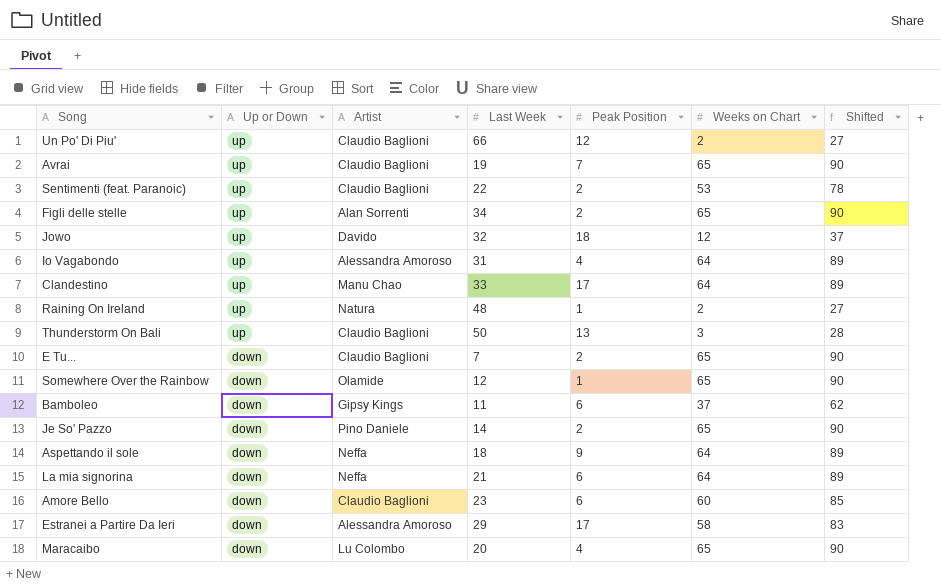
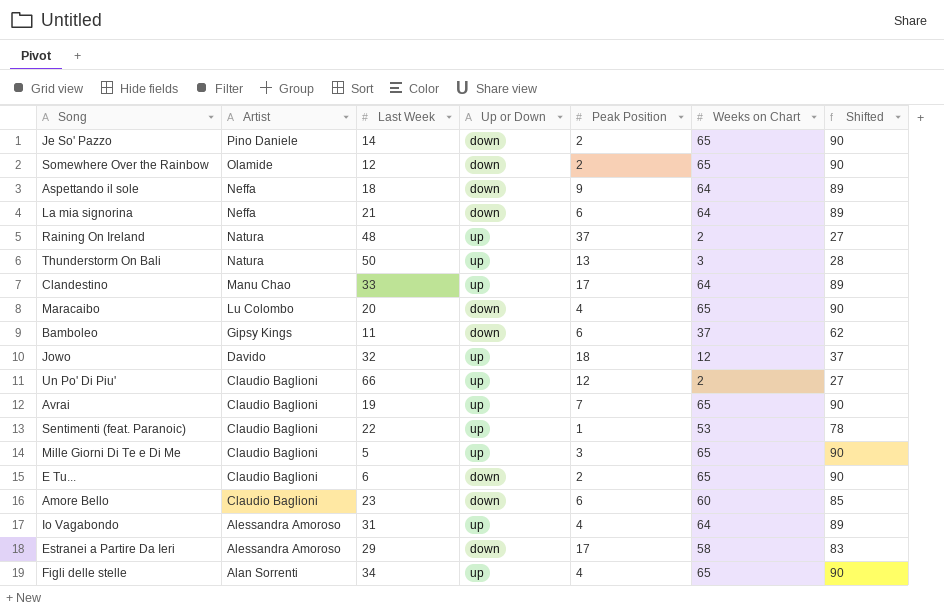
row order: Up or Down descending -> Artist descending
column Up or Down | position: 2 -> 4
Somewhere Over the Rainbow | Peak Position: 1 -> 2
Raining On Ireland | Peak Position: 1 -> 37
Thunderstorm On Bali | Artist: Claudio Baglioni -> Natura
Sentimenti (feat. Paranoic) | Peak Position: 2 -> 1
row Mille Giorni Di Te e Di Me: none -> Claudio Baglioni | 5 | up | 3 | 65 | 90
E Tu... | Last Week: 7 -> 6
Figli delle stelle | Peak Position: 2 -> 4

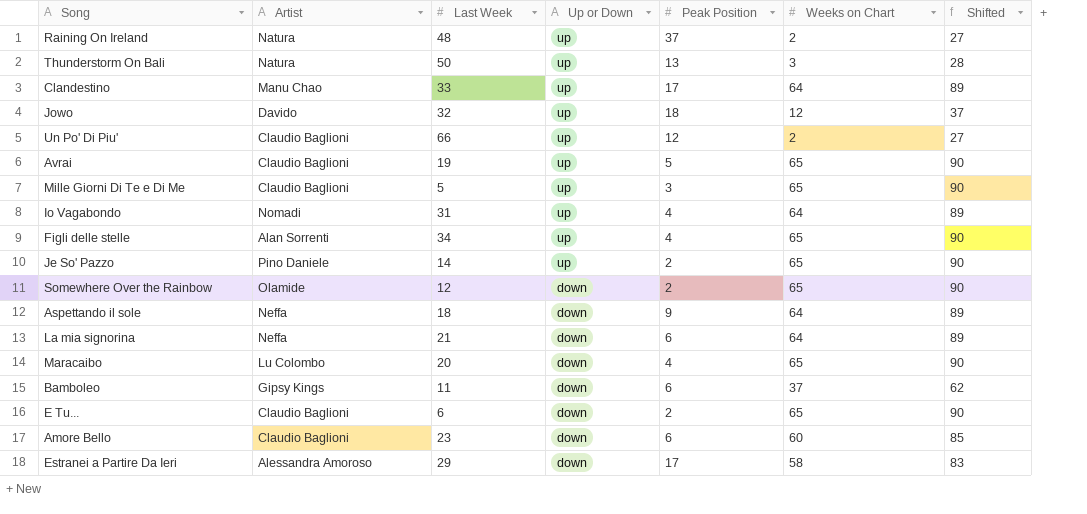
row order: Artist descending -> Up or Down descending
row Sentimenti (feat. Paranoic): Claudio Baglioni | 22 | up | 1 | 53 | 78 -> none
Avrai | Peak Position: 7 -> 5
Io Vagabondo | Artist: Alessandra Amoroso -> Nomadi
Je So' Pazzo | Up or Down: down -> up

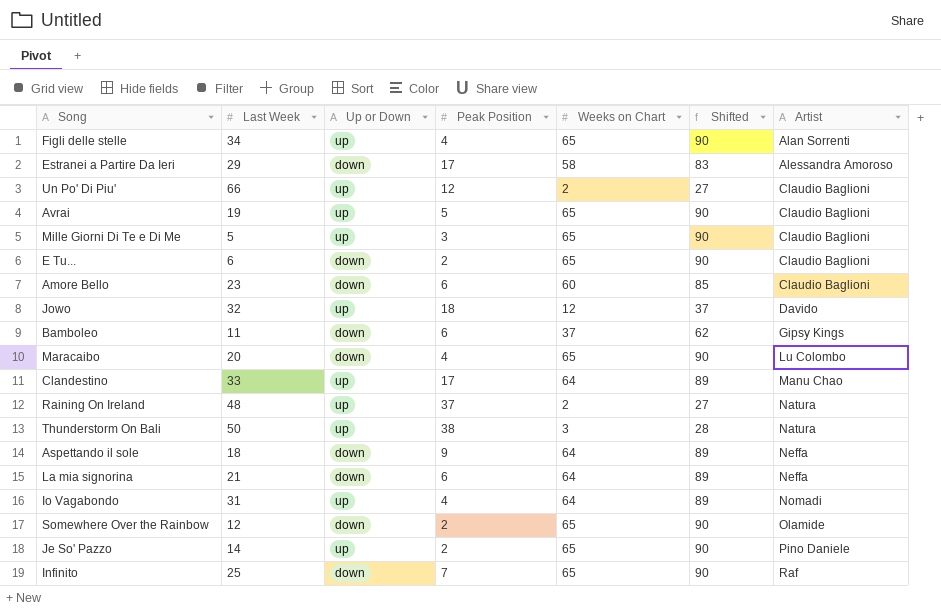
row order: Up or Down descending -> Artist ascending
column Artist | position: 2 -> 7
Thunderstorm On Bali | Peak Position: 13 -> 38
row Infinito: none -> 25 | down | 7 | 65 | 90 | Raf

